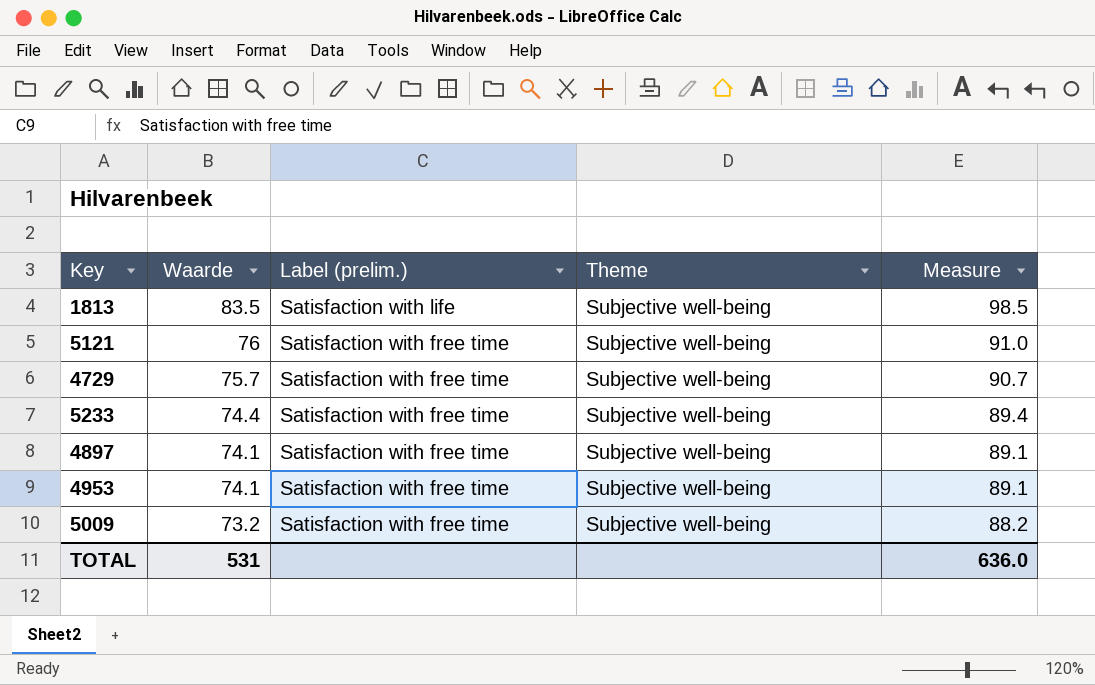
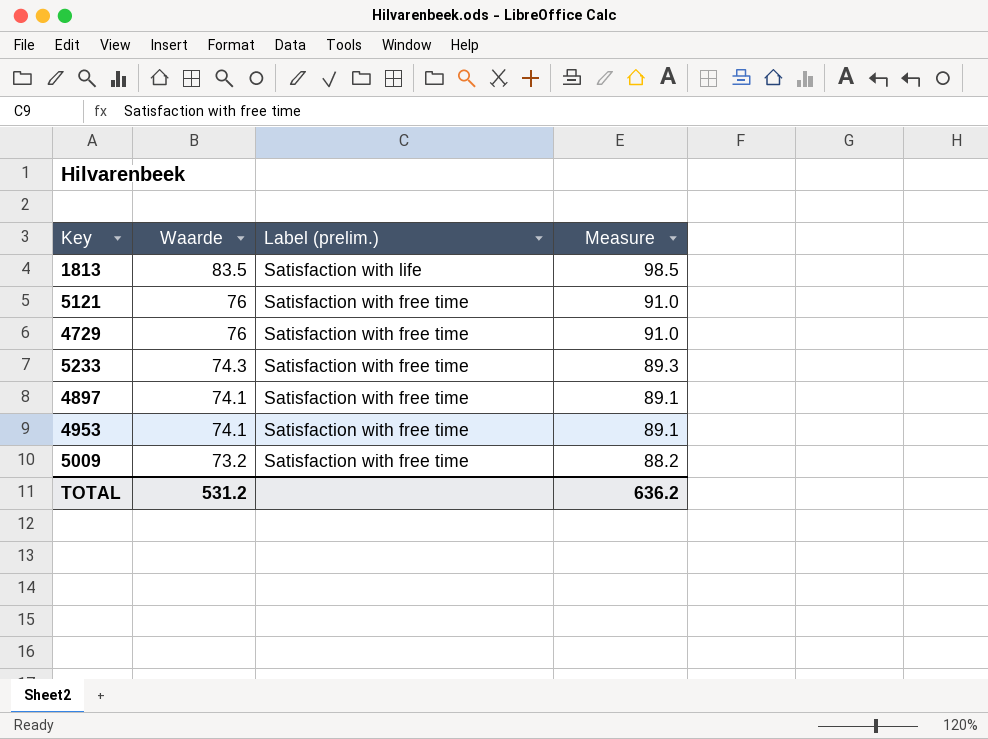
column Theme | position: 4 -> none
4729 | Waarde: 75.7 -> 76
4729 | Measure: 90.7 -> 91.0
5233 | Waarde: 74.4 -> 74.3
5233 | Measure: 89.4 -> 89.3
TOTAL | Waarde: 531 -> 531.2
TOTAL | Measure: 636.0 -> 636.2

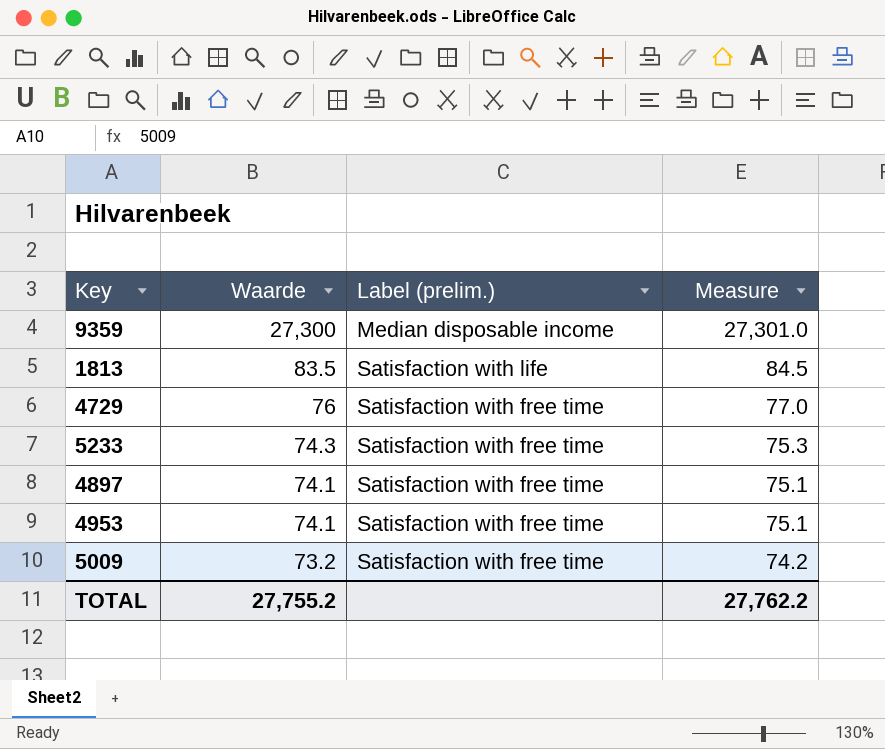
column Measure | formula: [Waarde] + 15 -> [Waarde] + 1
row 5121: 76 | Satisfaction with free time | 91.0 -> none
row 9359: none -> 27,300 | Median disposable income | 27,301.0
TOTAL | Waarde: 531.2 -> 27,755.2
TOTAL | Measure: 636.2 -> 27,762.2

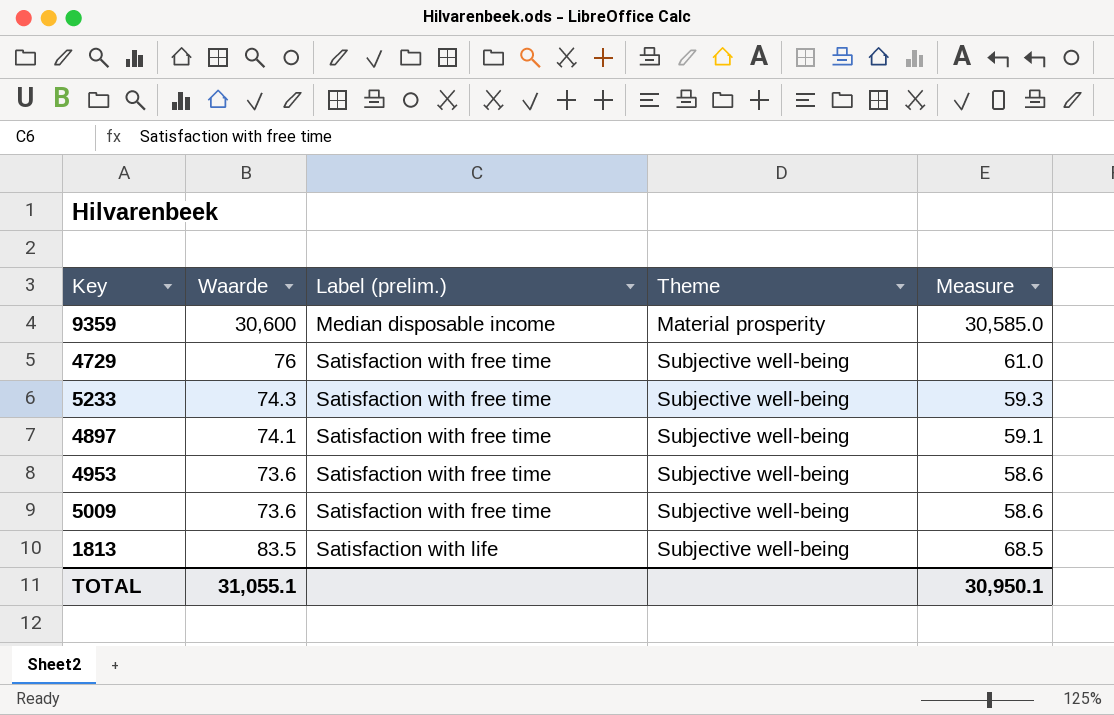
row order: Waarde descending -> Label (prelim.) ascending
column Theme | position: none -> 4
column Measure | formula: [Waarde] + 1 -> [Waarde] - 15
9359 | Waarde: 27,300 -> 30,600
4953 | Waarde: 74.1 -> 73.6
5009 | Waarde: 73.2 -> 73.6
TOTAL | Waarde: 27,755.2 -> 31,055.1
TOTAL | Measure: 27,762.2 -> 30,950.1

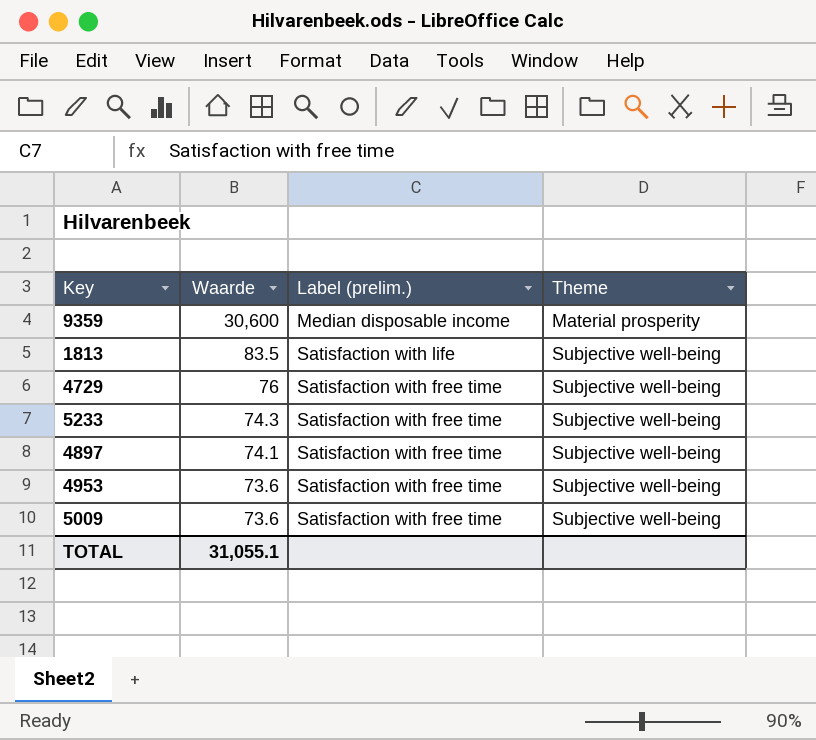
row order: Label (prelim.) ascending -> Waarde descending
column Measure | formula: [Waarde] - 15 -> none

